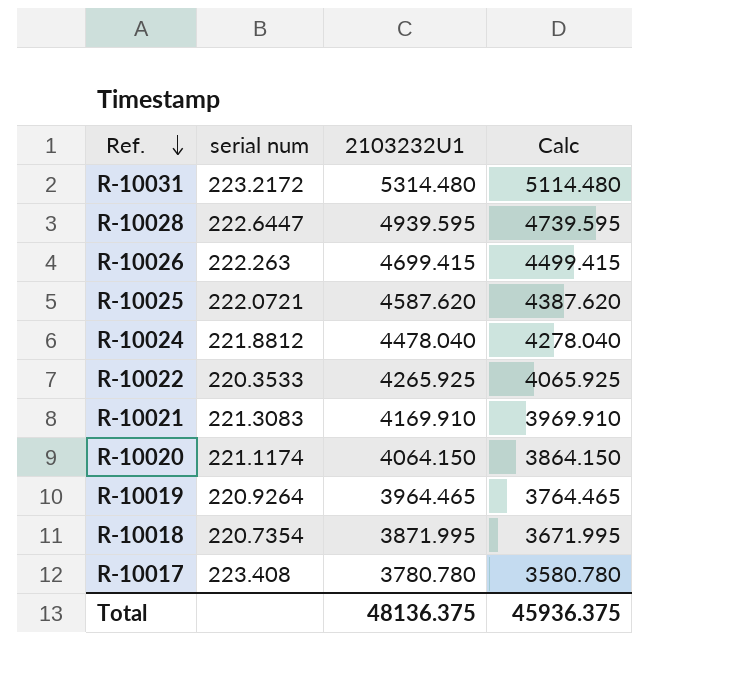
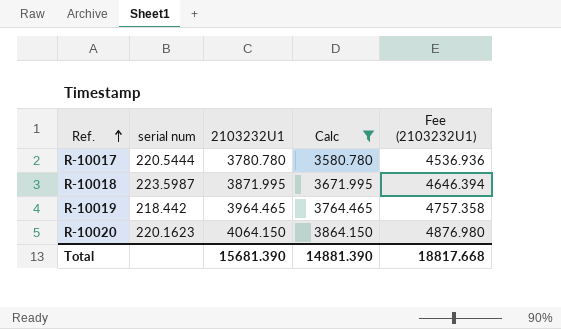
filter: none -> Calc <= 3864.150
row order: Ref. descending -> Ref. ascending
column Fee (2103232U1) | formula: none -> [2103232U1] * 1.2
R-10017 | serial num: 223.408 -> 220.5444
R-10018 | serial num: 220.7354 -> 223.5987
R-10019 | serial num: 220.9264 -> 218.442
R-10020 | serial num: 221.1174 -> 220.1623
Total | 2103232U1: 48136.375 -> 15681.390
Total | Calc: 45936.375 -> 14881.390

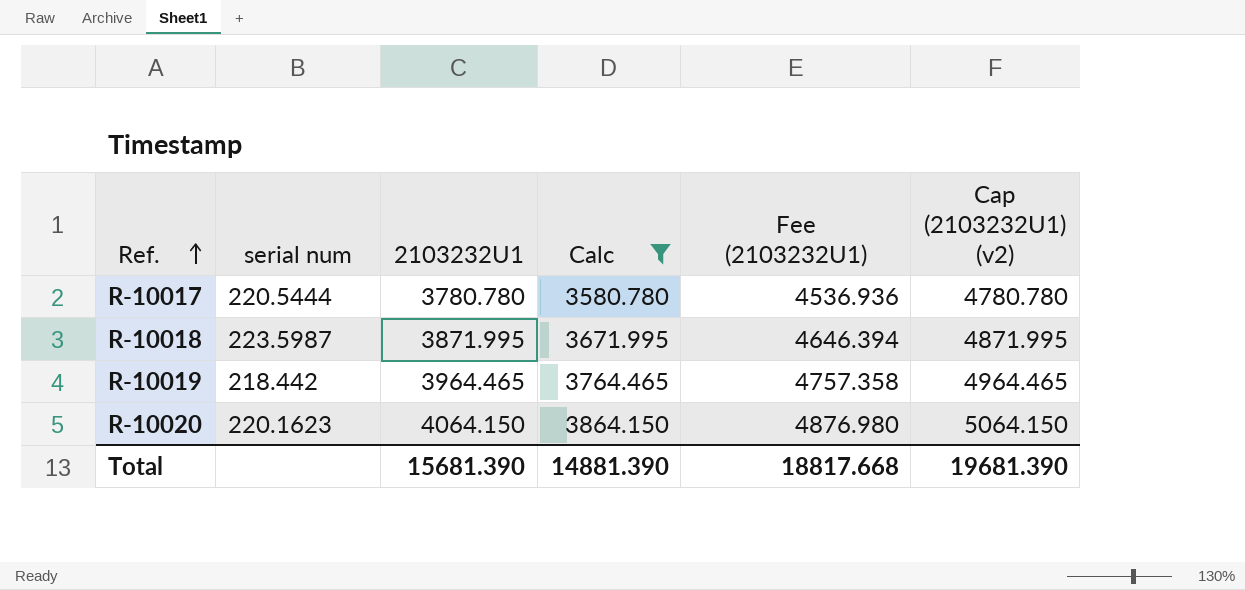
column Cap (2103232U1) (v2) | formula: none -> [2103232U1] + 1000

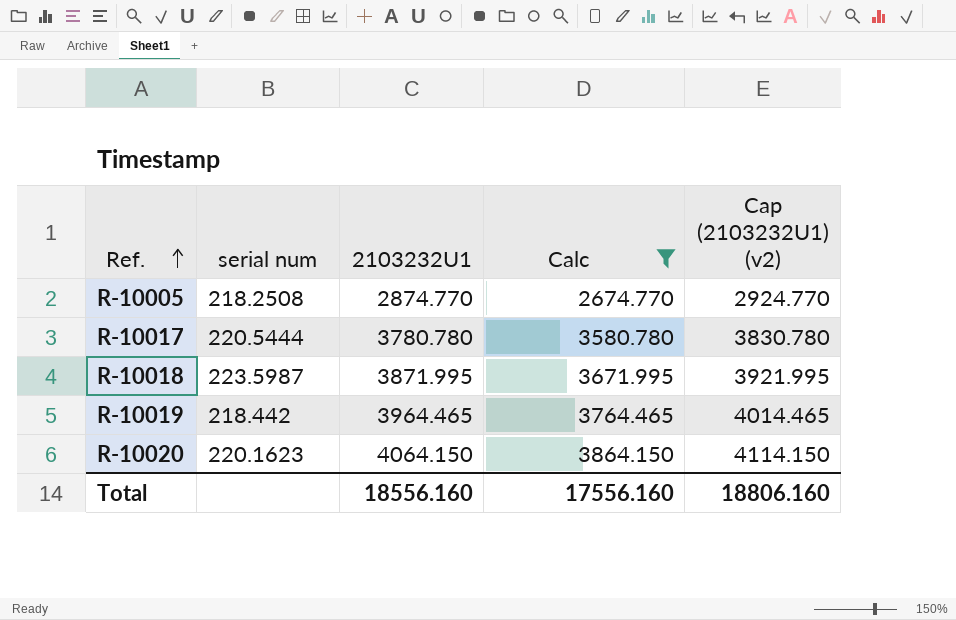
column Fee (2103232U1) | formula: [2103232U1] * 1.2 -> none
column Cap (2103232U1) (v2) | formula: [2103232U1] + 1000 -> [2103232U1] + 50
row R-10005: none -> 218.2508 | 2874.770 | 2674.770 | 2924.770
Total | 2103232U1: 15681.390 -> 18556.160
Total | Calc: 14881.390 -> 17556.160
Total | Cap (2103232U1) (v2): 19681.390 -> 18806.160

